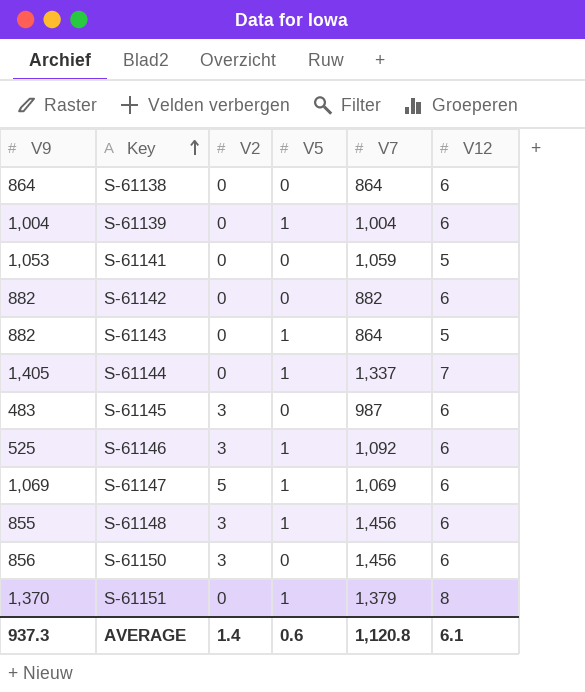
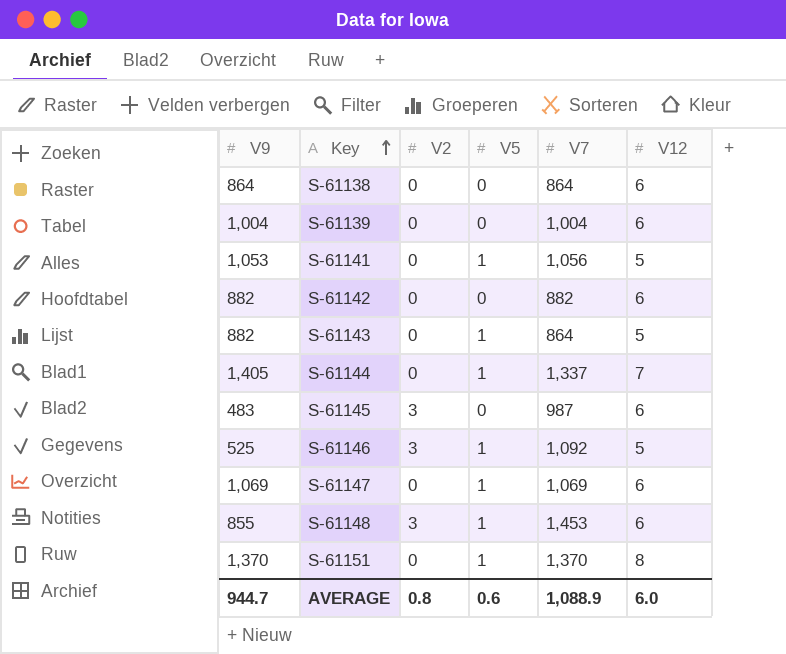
row S-61150: 856 | 3 | 0 | 1,456 | 6 -> none
S-61139 | V5: 1 -> 0
S-61141 | V5: 0 -> 1
S-61141 | V7: 1,059 -> 1,056
S-61146 | V12: 6 -> 5
S-61147 | V2: 5 -> 0
S-61148 | V7: 1,456 -> 1,453
S-61151 | V7: 1,379 -> 1,370
AVERAGE | V9: 937.3 -> 944.7
AVERAGE | V2: 1.4 -> 0.8
AVERAGE | V7: 1,120.8 -> 1,088.9
AVERAGE | V12: 6.1 -> 6.0

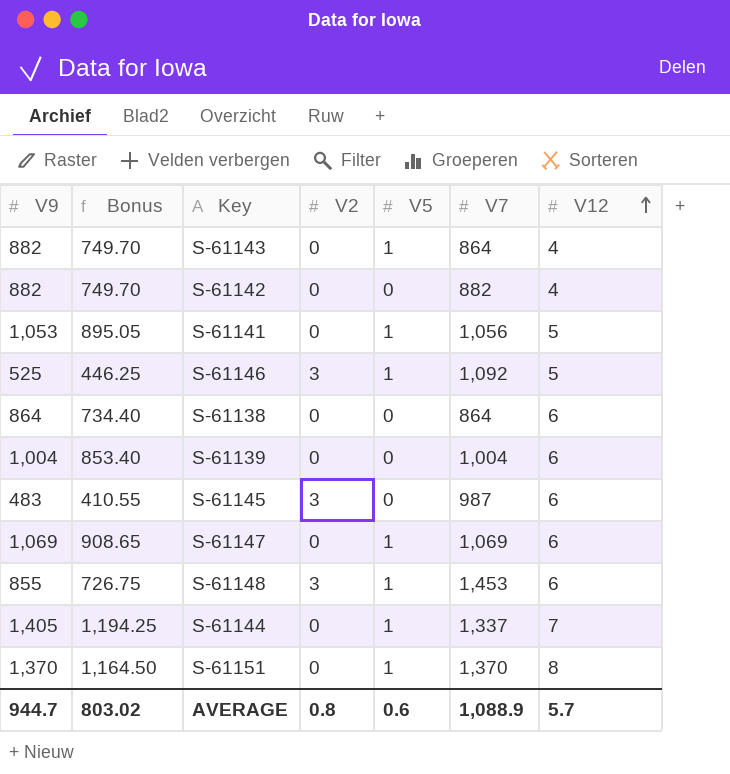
row order: Key ascending -> V12 ascending
column Bonus | formula: none -> [V9] * 0.85
S-61143 | V12: 5 -> 4
S-61142 | V12: 6 -> 4
AVERAGE | V12: 6.0 -> 5.7

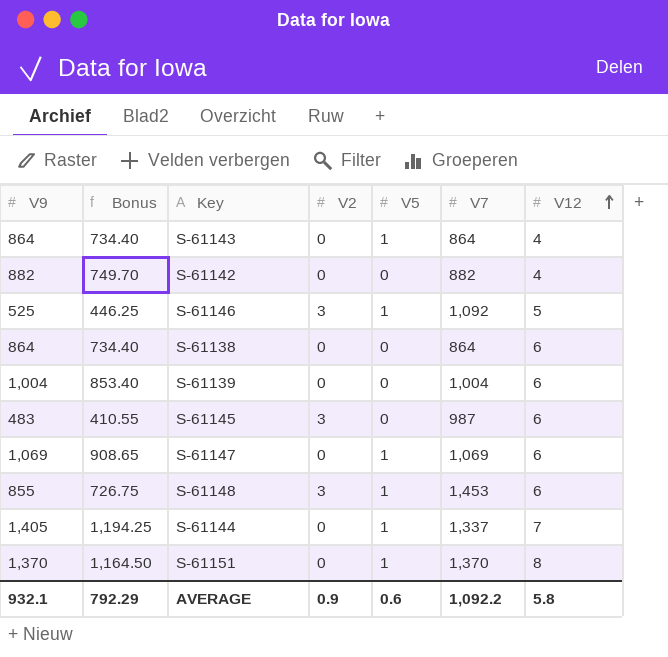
row S-61141: 1,053 | 895.05 | 0 | 1 | 1,056 | 5 -> none
S-61143 | V9: 882 -> 864
S-61143 | Bonus: 749.70 -> 734.40
AVERAGE | V9: 944.7 -> 932.1
AVERAGE | Bonus: 803.02 -> 792.29
AVERAGE | V2: 0.8 -> 0.9
AVERAGE | V7: 1,088.9 -> 1,092.2
AVERAGE | V12: 5.7 -> 5.8

